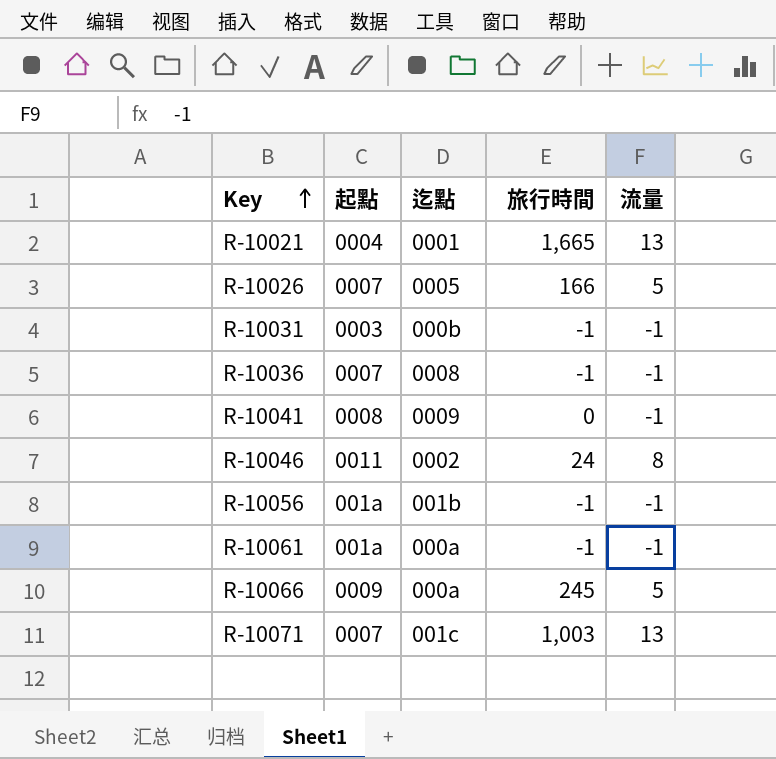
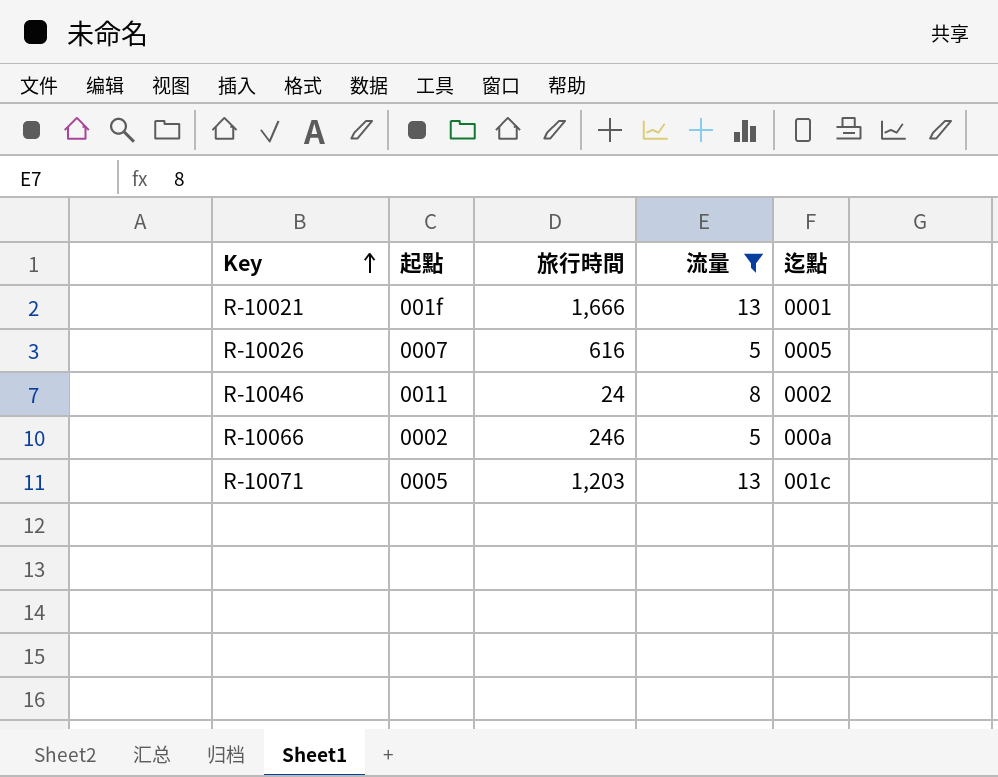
filter: none -> 流量 != -1
column 迄點 | position: 3 -> 5
R-10021 | 起點: 0004 -> 001f
R-10021 | 旅行時間: 1,665 -> 1,666
R-10026 | 旅行時間: 166 -> 616
R-10066 | 起點: 0009 -> 0002
R-10066 | 旅行時間: 245 -> 246
R-10071 | 起點: 0007 -> 0005
R-10071 | 旅行時間: 1,003 -> 1,203

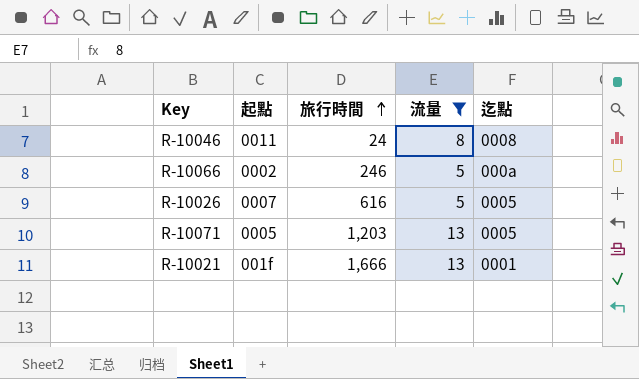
row order: Key ascending -> 旅行時間 ascending
R-10046 | 迄點: 0002 -> 0008
R-10071 | 迄點: 001c -> 0005

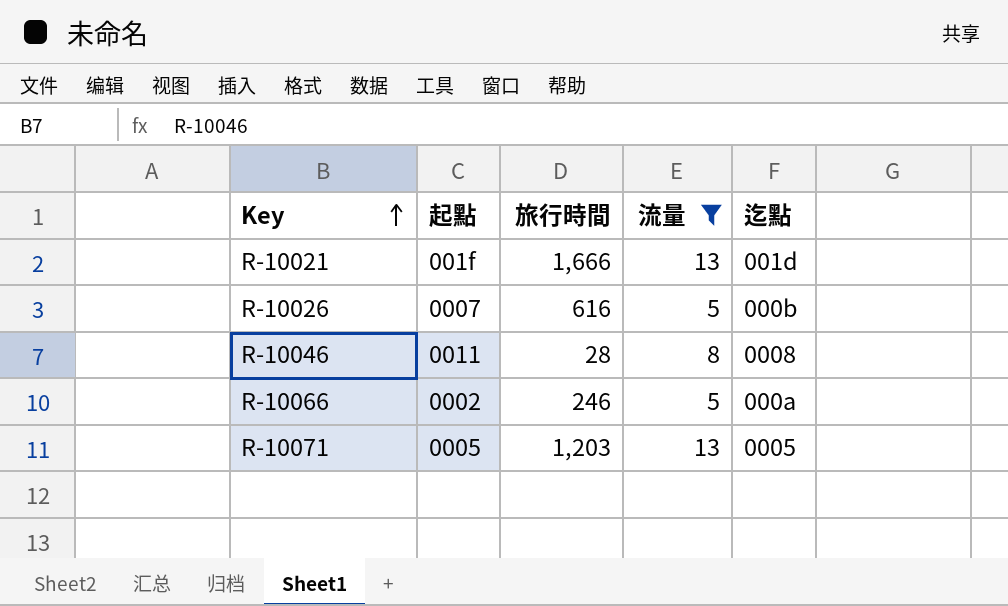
row order: 旅行時間 ascending -> Key ascending
R-10021 | 迄點: 0001 -> 001d
R-10026 | 迄點: 0005 -> 000b
R-10046 | 旅行時間: 24 -> 28

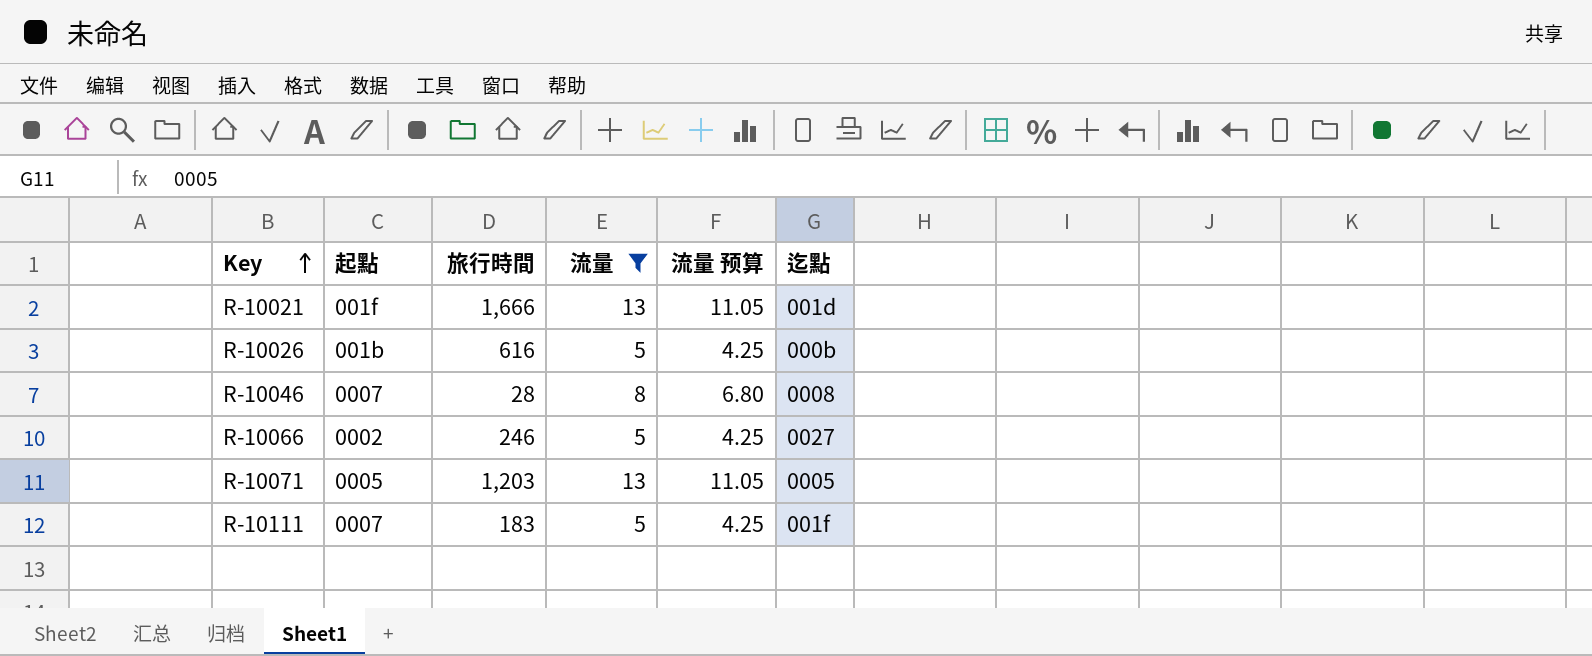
column 流量 预算 | formula: none -> [流量] * 0.85
R-10026 | 起點: 0007 -> 001b
R-10046 | 起點: 0011 -> 0007
R-10066 | 迄點: 000a -> 0027
row R-10111: none -> 0007 | 183 | 5 | 4.25 | 001f

